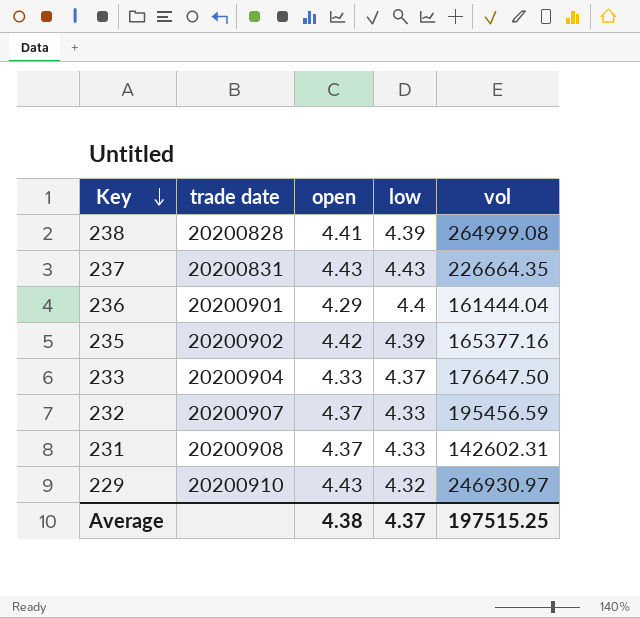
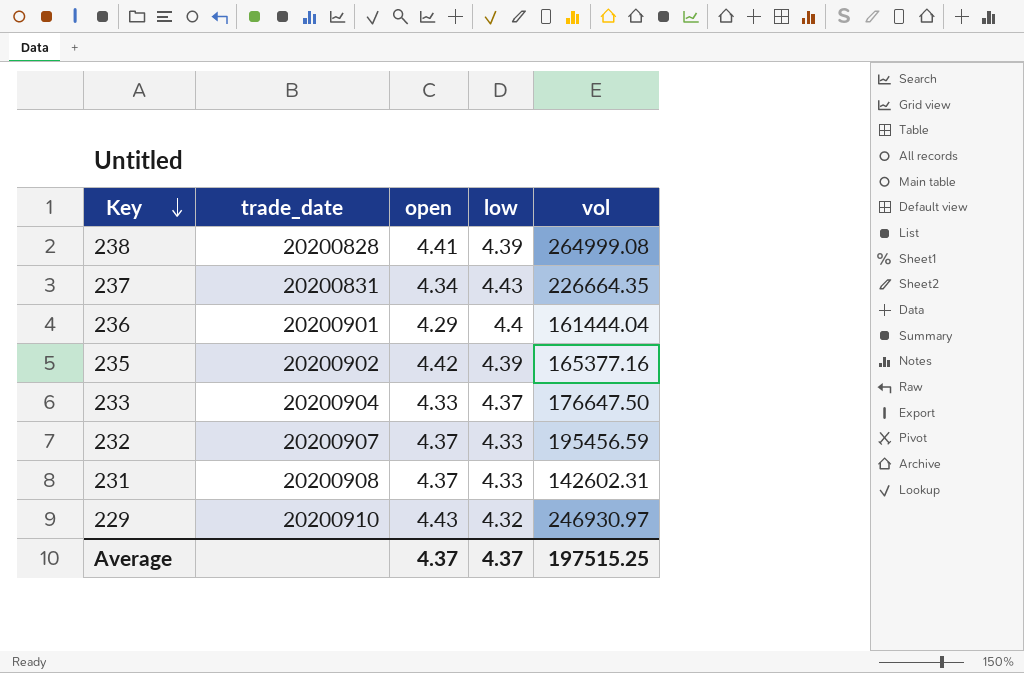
column name: trade date -> trade_date
237 | open: 4.43 -> 4.34
Average | open: 4.38 -> 4.37

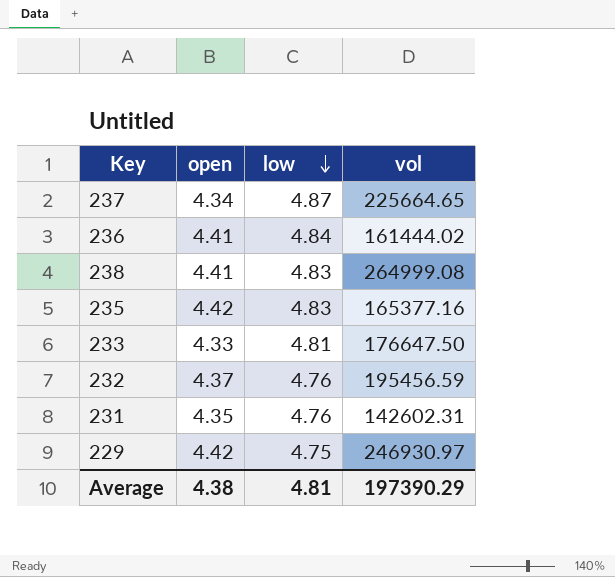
row order: Key descending -> low descending
column trade_date | position: 2 -> none
237 | low: 4.43 -> 4.87
237 | vol: 226664.35 -> 225664.65
236 | open: 4.29 -> 4.41
236 | low: 4.4 -> 4.84
236 | vol: 161444.04 -> 161444.02
238 | low: 4.39 -> 4.83
235 | low: 4.39 -> 4.83
233 | low: 4.37 -> 4.81
232 | low: 4.33 -> 4.76
231 | open: 4.37 -> 4.35
231 | low: 4.33 -> 4.76
229 | open: 4.43 -> 4.42
229 | low: 4.32 -> 4.75
Average | open: 4.37 -> 4.38
Average | low: 4.37 -> 4.81
Average | vol: 197515.25 -> 197390.29

